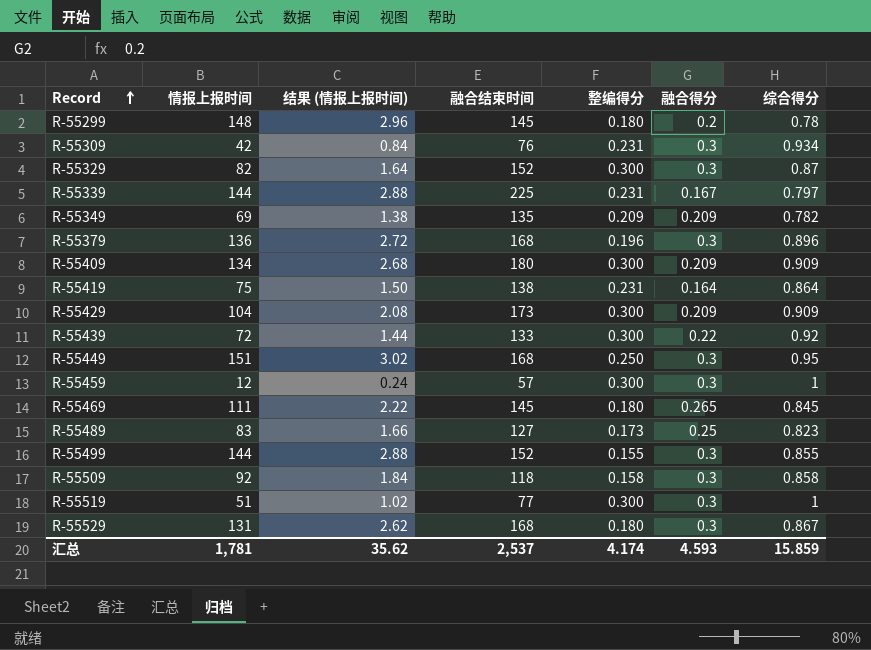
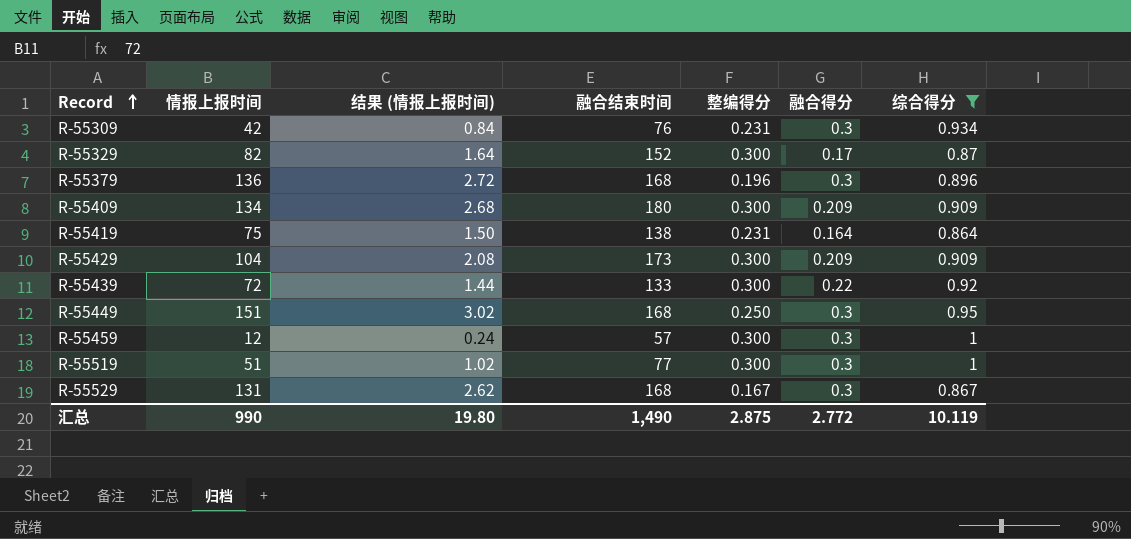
filter: none -> 综合得分 >= 0.864
R-55329 | 融合得分: 0.3 -> 0.17
R-55529 | 整编得分: 0.180 -> 0.167
汇总 | 情报上报时间: 1,781 -> 990
汇总 | 结果 (情报上报时间): 35.62 -> 19.80
汇总 | 融合结束时间: 2,537 -> 1,490
汇总 | 整编得分: 4.174 -> 2.875
汇总 | 融合得分: 4.593 -> 2.772
汇总 | 综合得分: 15.859 -> 10.119

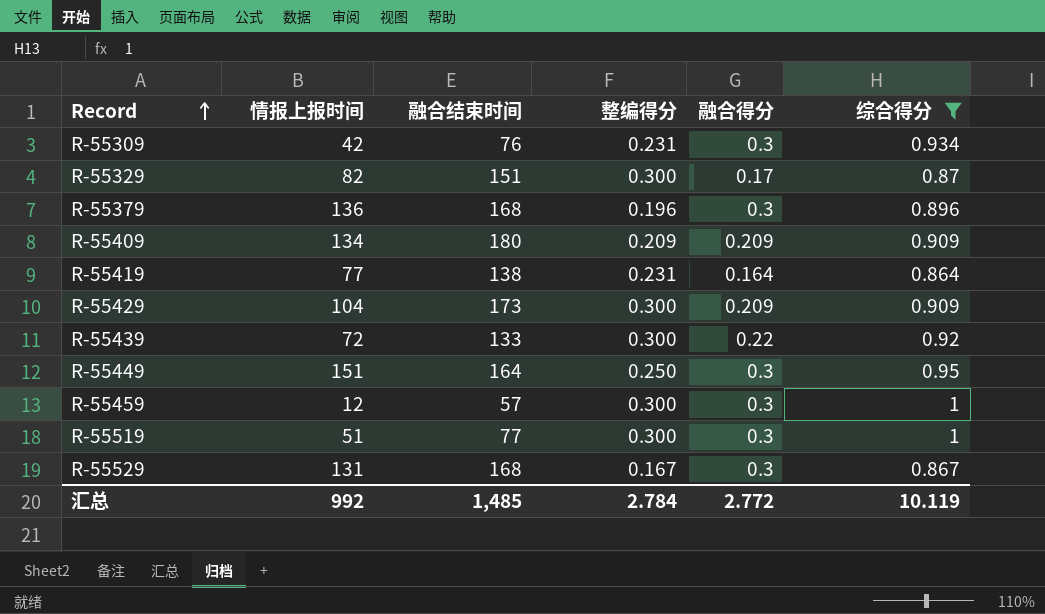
column 结果 (情报上报时间) | formula: [情报上报时间] * 0.02 -> none
R-55329 | 融合结束时间: 152 -> 151
R-55409 | 整编得分: 0.300 -> 0.209
R-55419 | 情报上报时间: 75 -> 77
R-55449 | 融合结束时间: 168 -> 164
汇总 | 情报上报时间: 990 -> 992
汇总 | 融合结束时间: 1,490 -> 1,485
汇总 | 整编得分: 2.875 -> 2.784

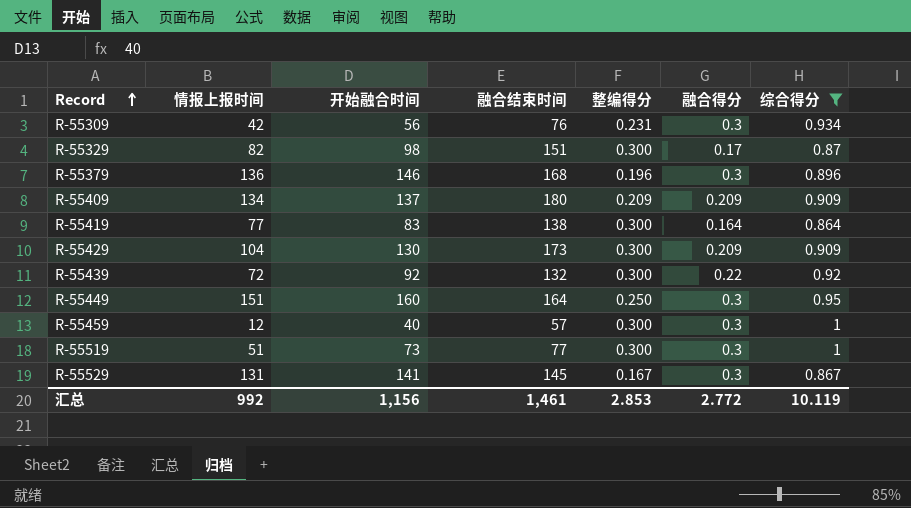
column 开始融合时间 | position: none -> 3
R-55419 | 整编得分: 0.231 -> 0.300
R-55439 | 融合结束时间: 133 -> 132
R-55529 | 融合结束时间: 168 -> 145
汇总 | 融合结束时间: 1,485 -> 1,461
汇总 | 整编得分: 2.784 -> 2.853

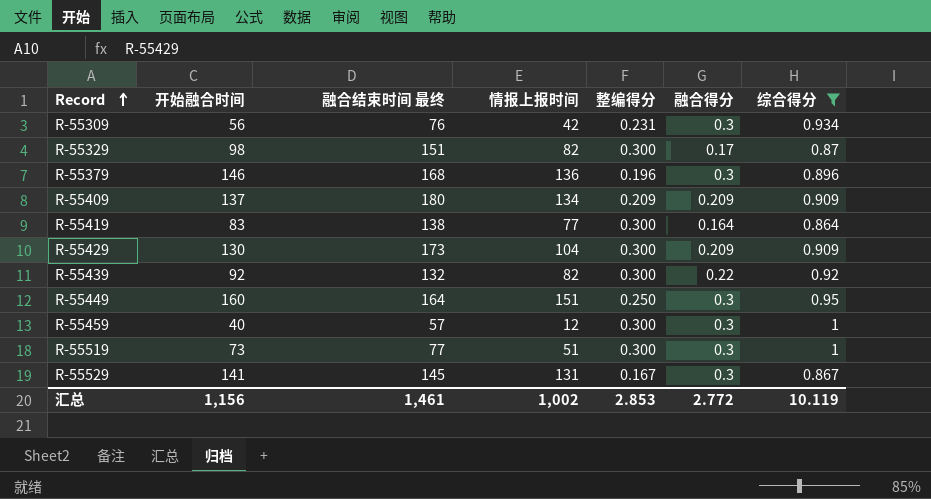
column name: 融合结束时间 -> 融合结束时间 最终
column 情报上报时间 | position: 2 -> 4
R-55439 | 情报上报时间: 72 -> 82
汇总 | 情报上报时间: 992 -> 1,002

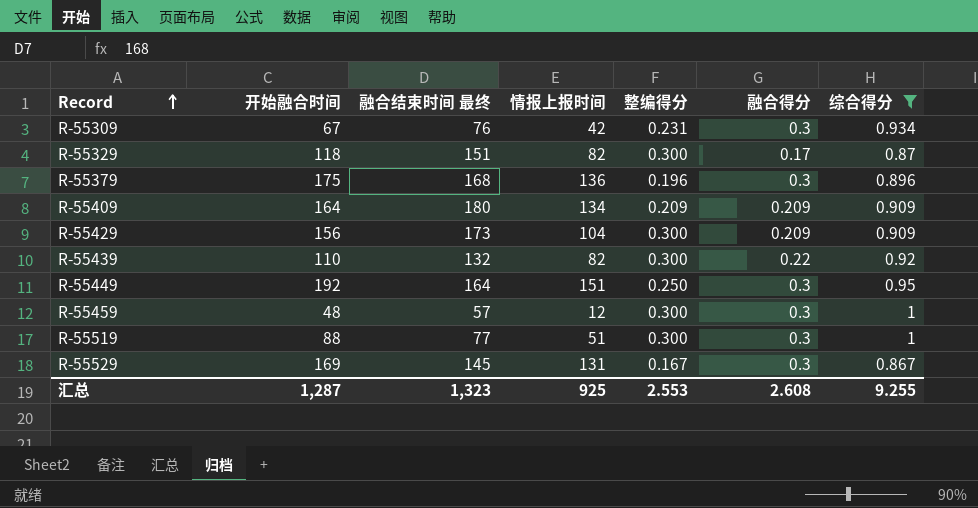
row R-55419: 83 | 138 | 77 | 0.300 | 0.164 | 0.864 -> none
R-55309 | 开始融合时间: 56 -> 67
R-55329 | 开始融合时间: 98 -> 118
R-55379 | 开始融合时间: 146 -> 175
R-55409 | 开始融合时间: 137 -> 164
R-55429 | 开始融合时间: 130 -> 156
R-55439 | 开始融合时间: 92 -> 110
R-55449 | 开始融合时间: 160 -> 192
R-55459 | 开始融合时间: 40 -> 48
R-55519 | 开始融合时间: 73 -> 88
R-55529 | 开始融合时间: 141 -> 169
汇总 | 开始融合时间: 1,156 -> 1,287
汇总 | 融合结束时间 最终: 1,461 -> 1,323
汇总 | 情报上报时间: 1,002 -> 925
汇总 | 整编得分: 2.853 -> 2.553
汇总 | 融合得分: 2.772 -> 2.608
汇总 | 综合得分: 10.119 -> 9.255

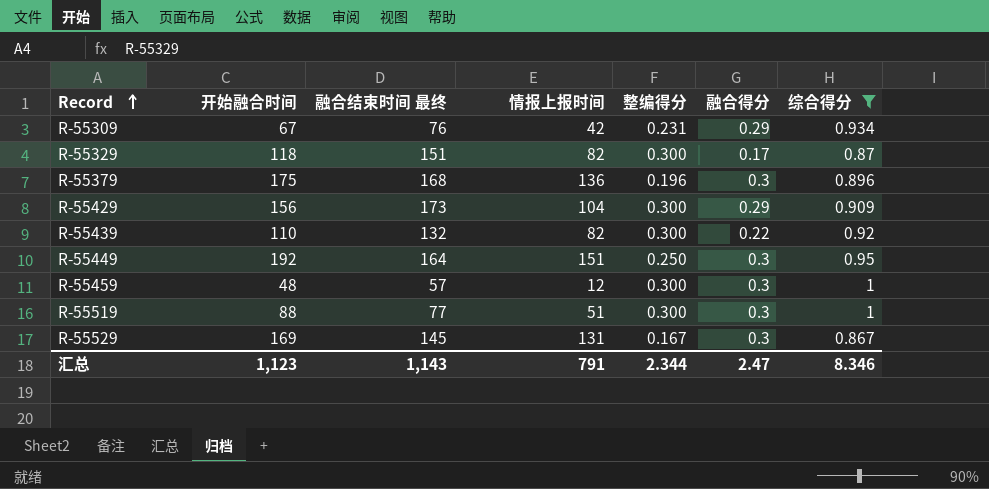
row R-55409: 164 | 180 | 134 | 0.209 | 0.209 | 0.909 -> none
R-55309 | 融合得分: 0.3 -> 0.29
R-55429 | 融合得分: 0.209 -> 0.29
汇总 | 开始融合时间: 1,287 -> 1,123
汇总 | 融合结束时间 最终: 1,323 -> 1,143
汇总 | 情报上报时间: 925 -> 791
汇总 | 整编得分: 2.553 -> 2.344
汇总 | 融合得分: 2.608 -> 2.47
汇总 | 综合得分: 9.255 -> 8.346

